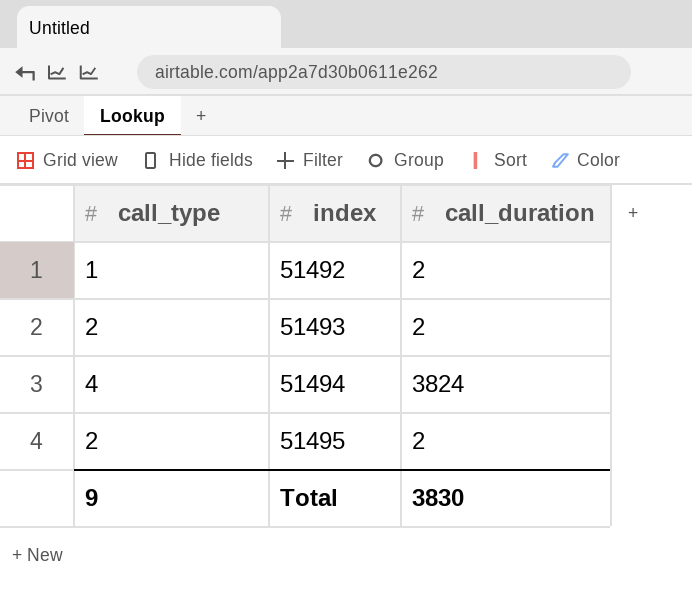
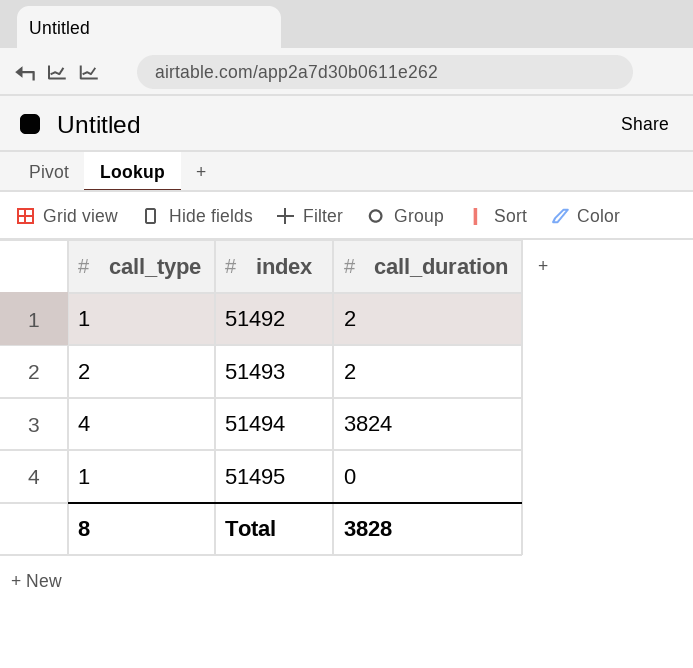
51495 | call_type: 2 -> 1
51495 | call_duration: 2 -> 0
Total | call_type: 9 -> 8
Total | call_duration: 3830 -> 3828

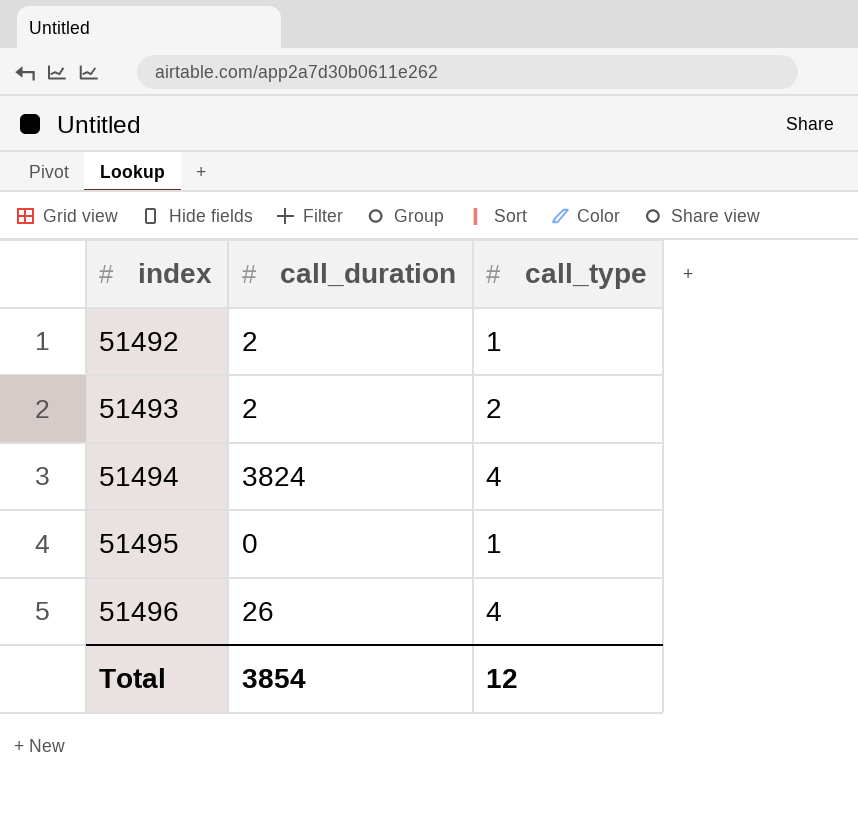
column call_type | position: 1 -> 3
row 51496: none -> 26 | 4
Total | call_duration: 3828 -> 3854
Total | call_type: 8 -> 12

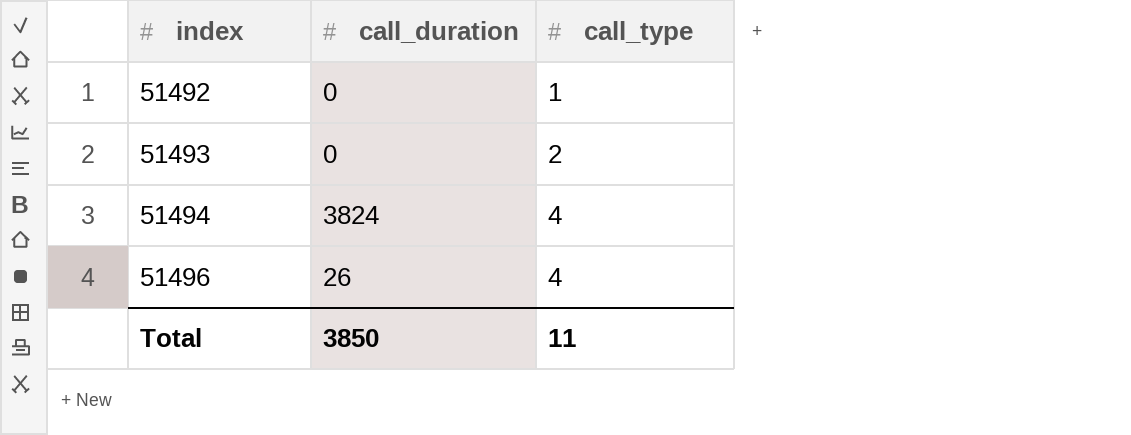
row 51495: 0 | 1 -> none
51492 | call_duration: 2 -> 0
51493 | call_duration: 2 -> 0
Total | call_duration: 3854 -> 3850
Total | call_type: 12 -> 11

